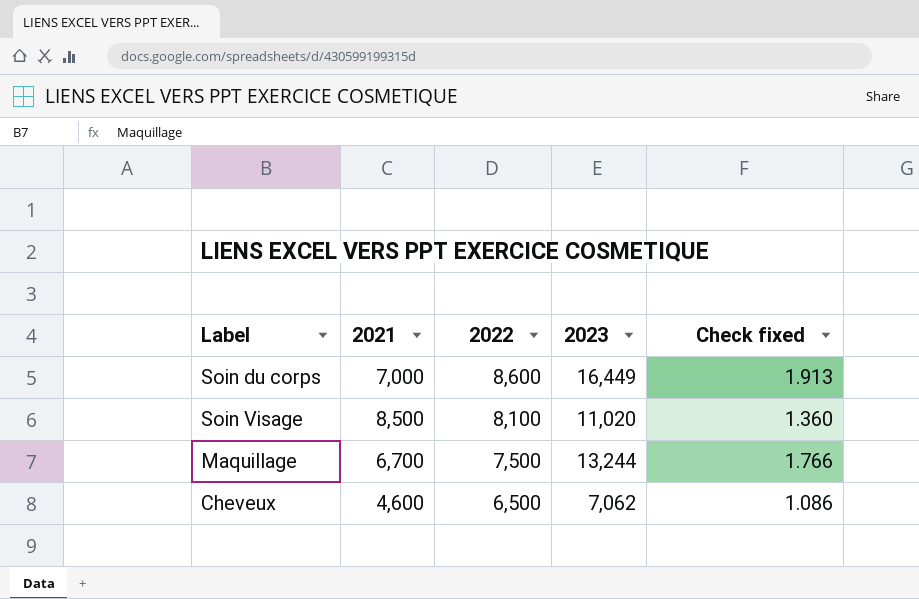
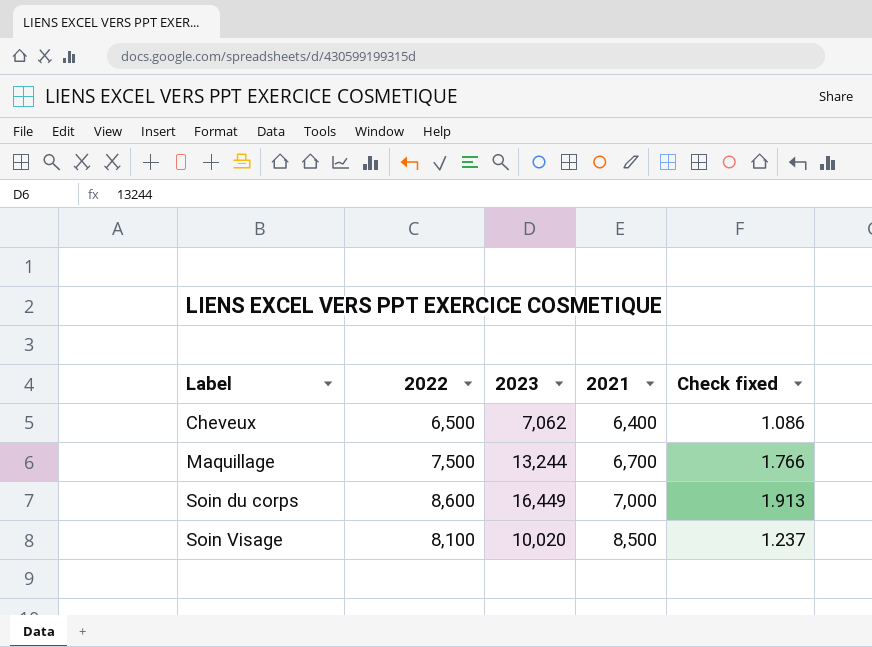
row order: 2022 descending -> Label ascending
column 2021 | position: 2 -> 4
Cheveux | 2021: 4,600 -> 6,400
Soin Visage | 2023: 11,020 -> 10,020
Soin Visage | Check fixed: 1.360 -> 1.237

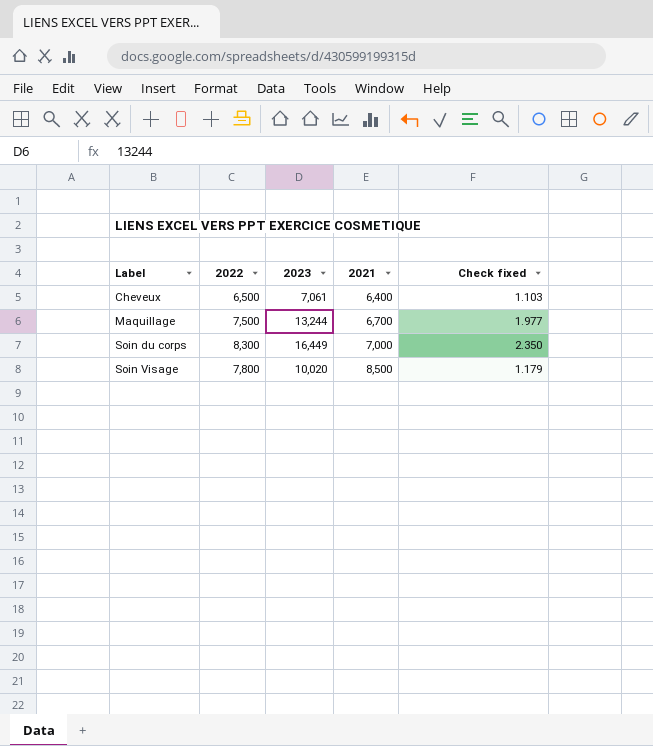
column Check fixed | formula: [2023] / [2022] -> [2023] / [2021]
Cheveux | 2023: 7,062 -> 7,061
Soin du corps | 2022: 8,600 -> 8,300
Soin Visage | 2022: 8,100 -> 7,800

